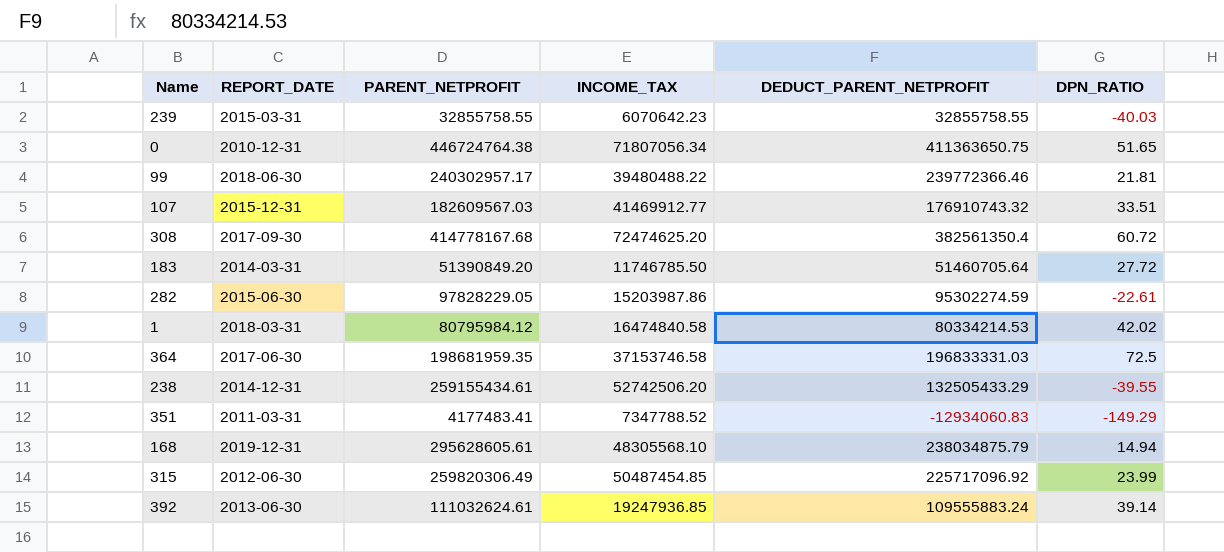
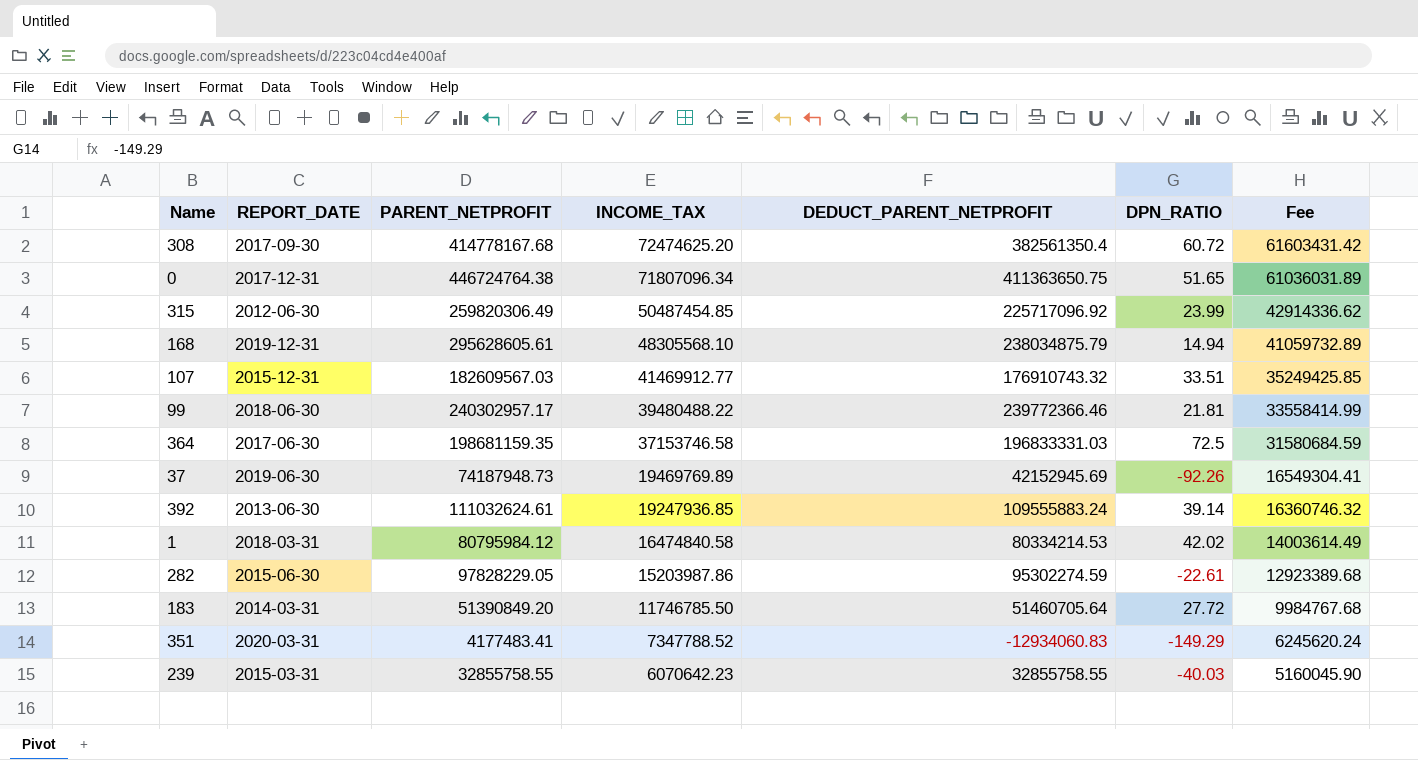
row order: none -> INCOME_TAX descending
column Fee | formula: none -> [INCOME_TAX] * 0.85
row 238: 2014-12-31 | 259155434.61 | 52742506.20 | 132505433.29 | -39.55 -> none
0 | REPORT_DATE: 2010-12-31 -> 2017-12-31
0 | INCOME_TAX: 71807056.34 -> 71807096.34
364 | PARENT_NETPROFIT: 198681959.35 -> 198681159.35
row 37: none -> 2019-06-30 | 74187948.73 | 19469769.89 | 42152945.69 | -92.26 | 16549304.41
351 | REPORT_DATE: 2011-03-31 -> 2020-03-31

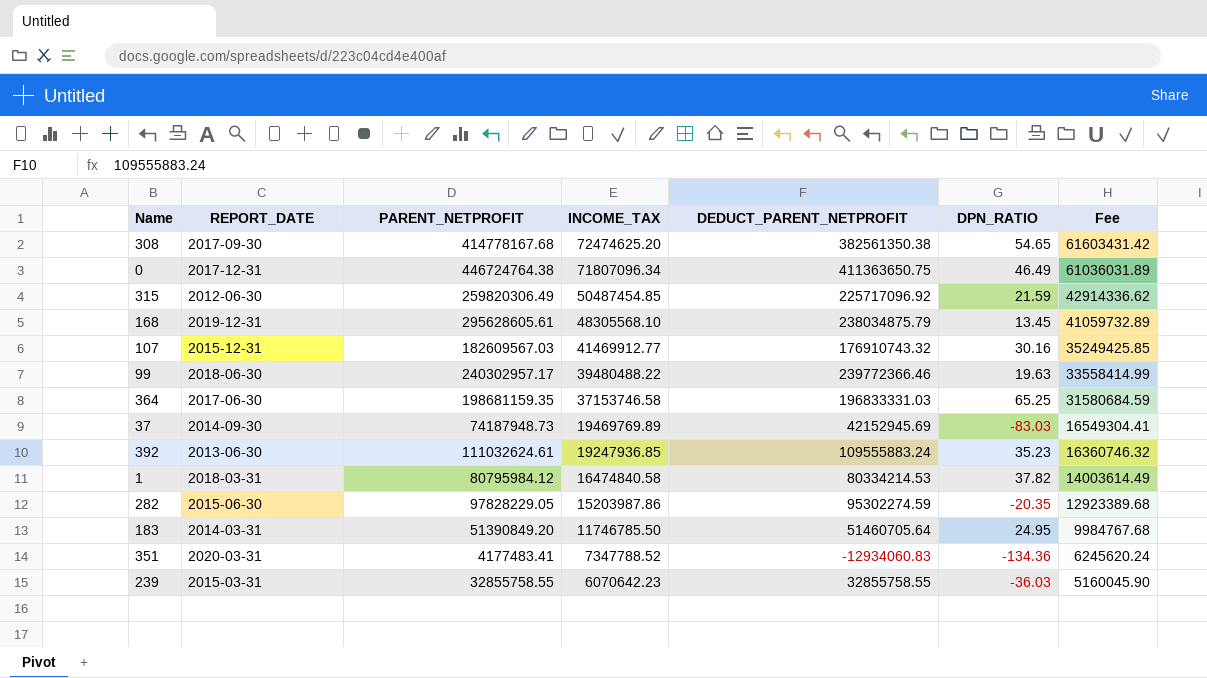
308 | DEDUCT_PARENT_NETPROFIT: 382561350.4 -> 382561350.38
308 | DPN_RATIO: 60.72 -> 54.65
0 | DPN_RATIO: 51.65 -> 46.49
315 | DPN_RATIO: 23.99 -> 21.59
168 | DPN_RATIO: 14.94 -> 13.45
107 | DPN_RATIO: 33.51 -> 30.16
99 | DPN_RATIO: 21.81 -> 19.63
364 | DPN_RATIO: 72.5 -> 65.25
37 | REPORT_DATE: 2019-06-30 -> 2014-09-30
37 | DPN_RATIO: -92.26 -> -83.03
392 | DPN_RATIO: 39.14 -> 35.23
1 | DPN_RATIO: 42.02 -> 37.82
282 | DPN_RATIO: -22.61 -> -20.35
183 | DPN_RATIO: 27.72 -> 24.95
351 | DPN_RATIO: -149.29 -> -134.36
239 | DPN_RATIO: -40.03 -> -36.03

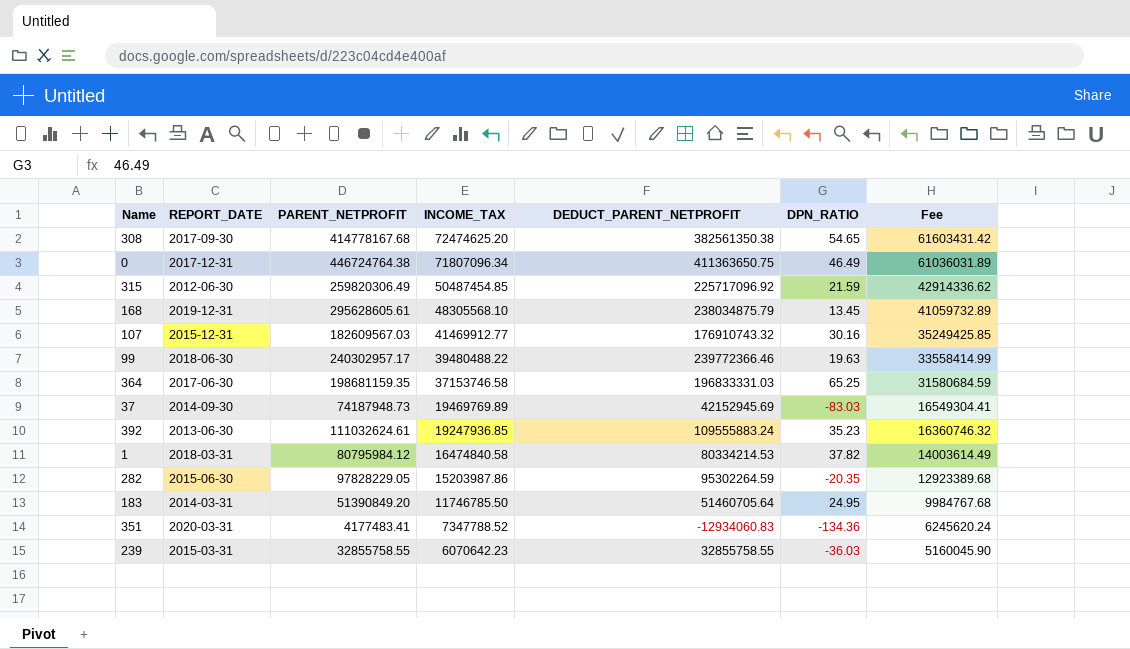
282 | DEDUCT_PARENT_NETPROFIT: 95302274.59 -> 95302264.59

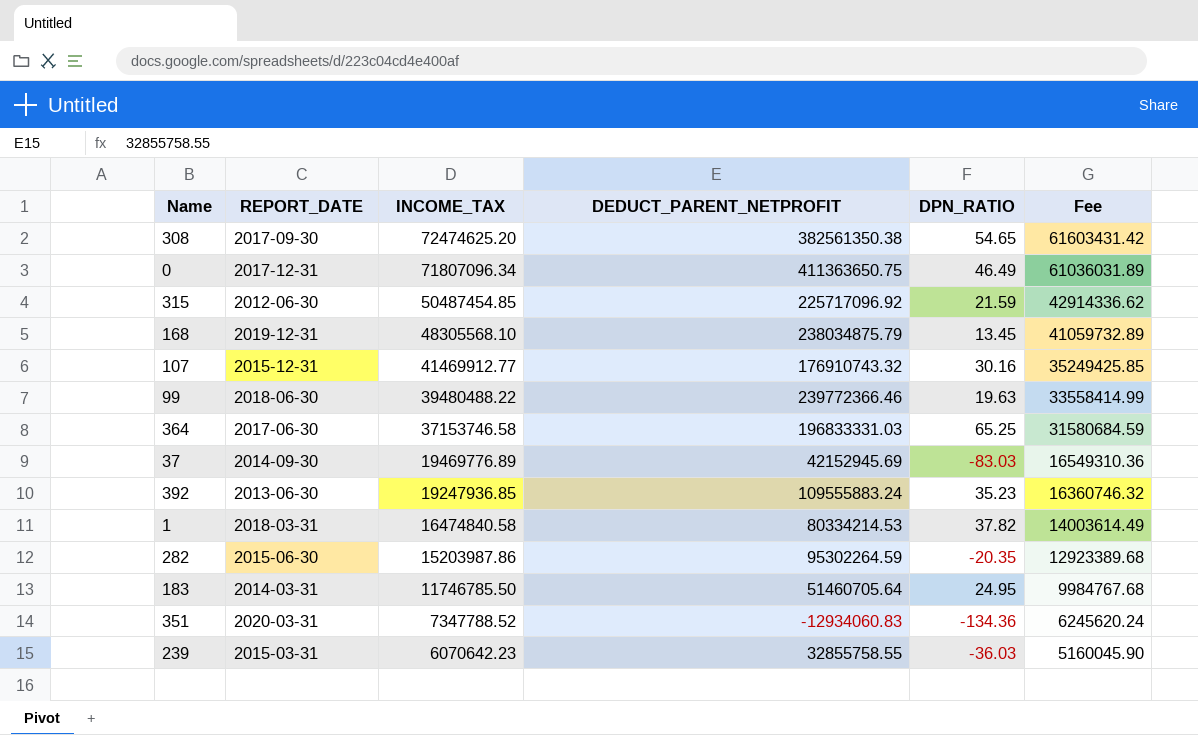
column PARENT_NETPROFIT | position: 3 -> none
37 | INCOME_TAX: 19469769.89 -> 19469776.89
37 | Fee: 16549304.41 -> 16549310.36

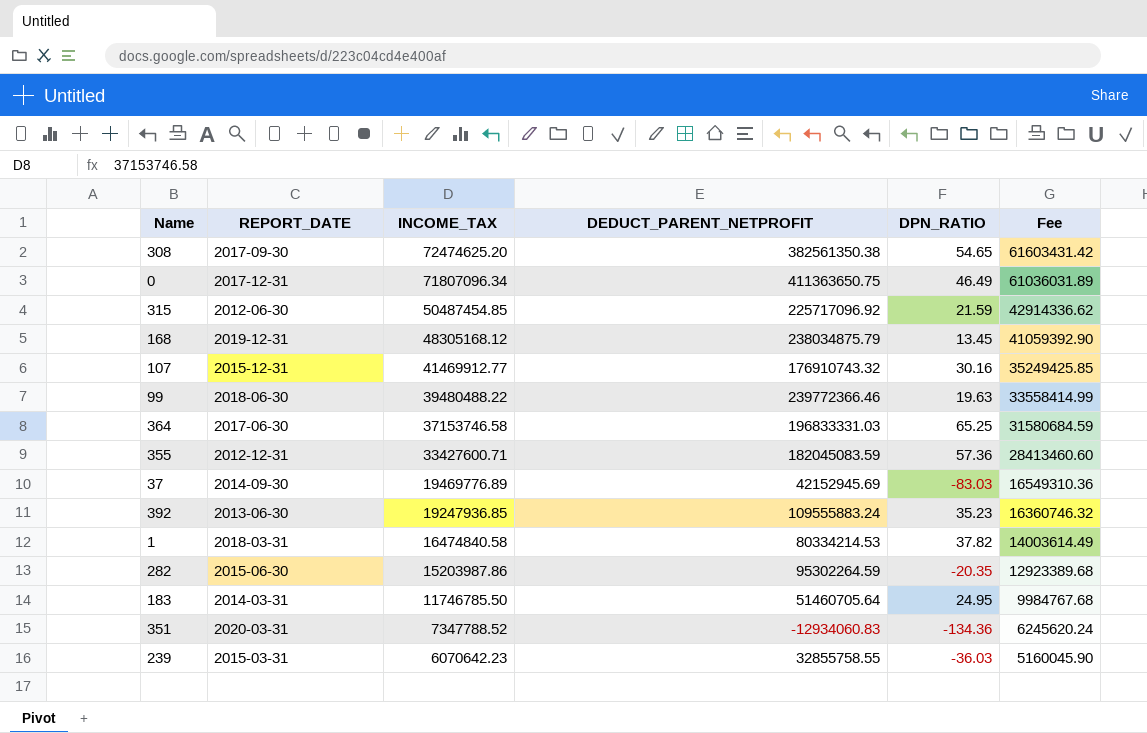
168 | INCOME_TAX: 48305568.10 -> 48305168.12
168 | Fee: 41059732.89 -> 41059392.90
row 355: none -> 2012-12-31 | 33427600.71 | 182045083.59 | 57.36 | 28413460.60

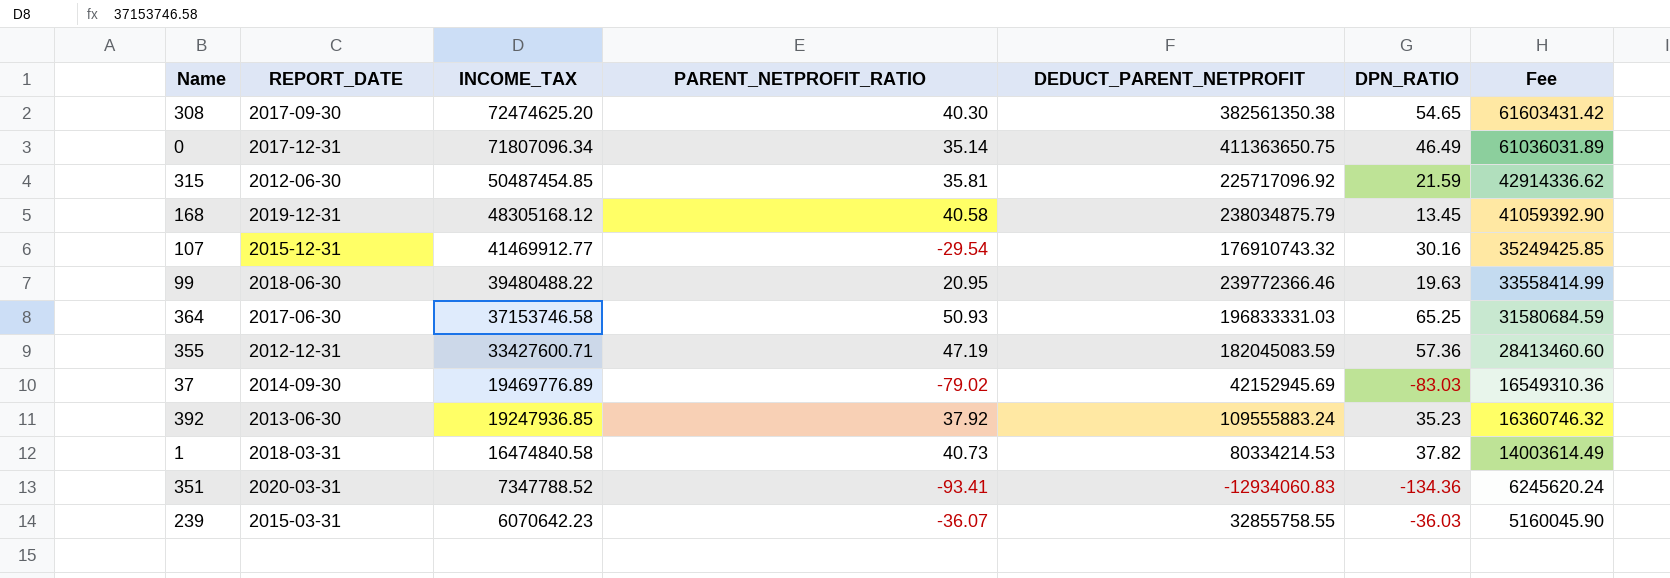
column PARENT_NETPROFIT_RATIO | position: none -> 4
row 282: 2015-06-30 | 15203987.86 | 95302264.59 | -20.35 | 12923389.68 -> none
row 183: 2014-03-31 | 11746785.50 | 51460705.64 | 24.95 | 9984767.68 -> none

